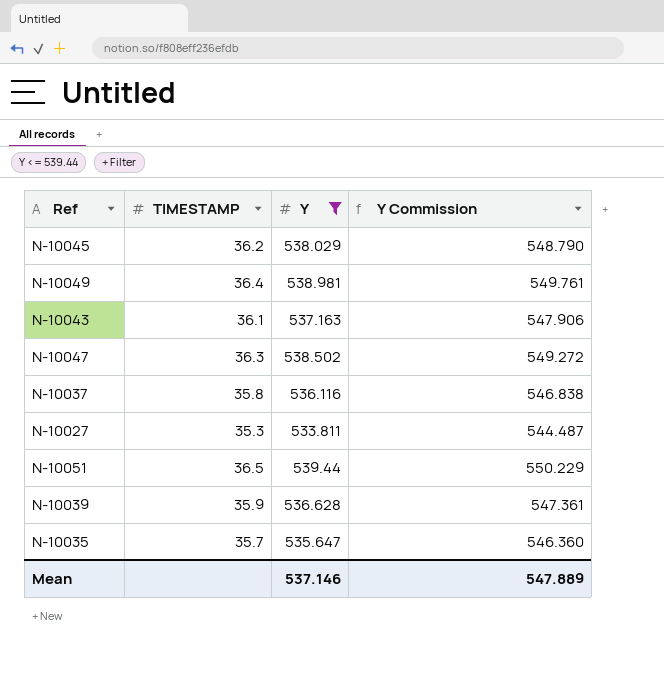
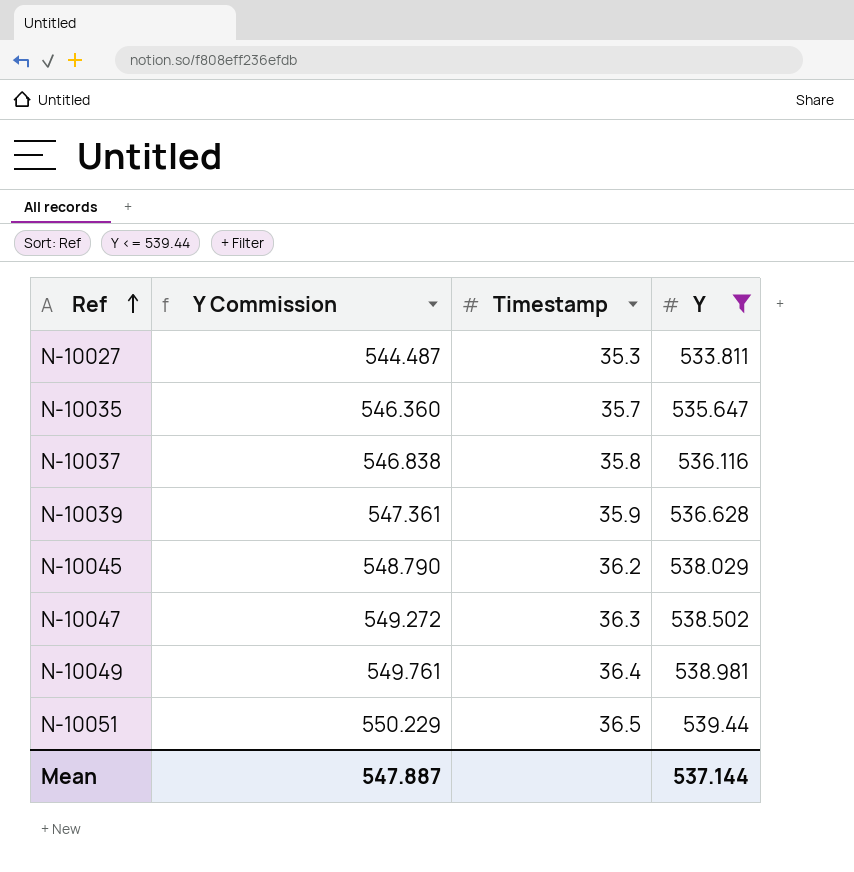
row order: none -> Ref ascending
column Y Commission | position: 4 -> 2
column name: TIMESTAMP -> Timestamp
row N-10043: 36.1 | 537.163 | 547.906 -> none
Mean | Y Commission: 547.889 -> 547.887
Mean | Y: 537.146 -> 537.144

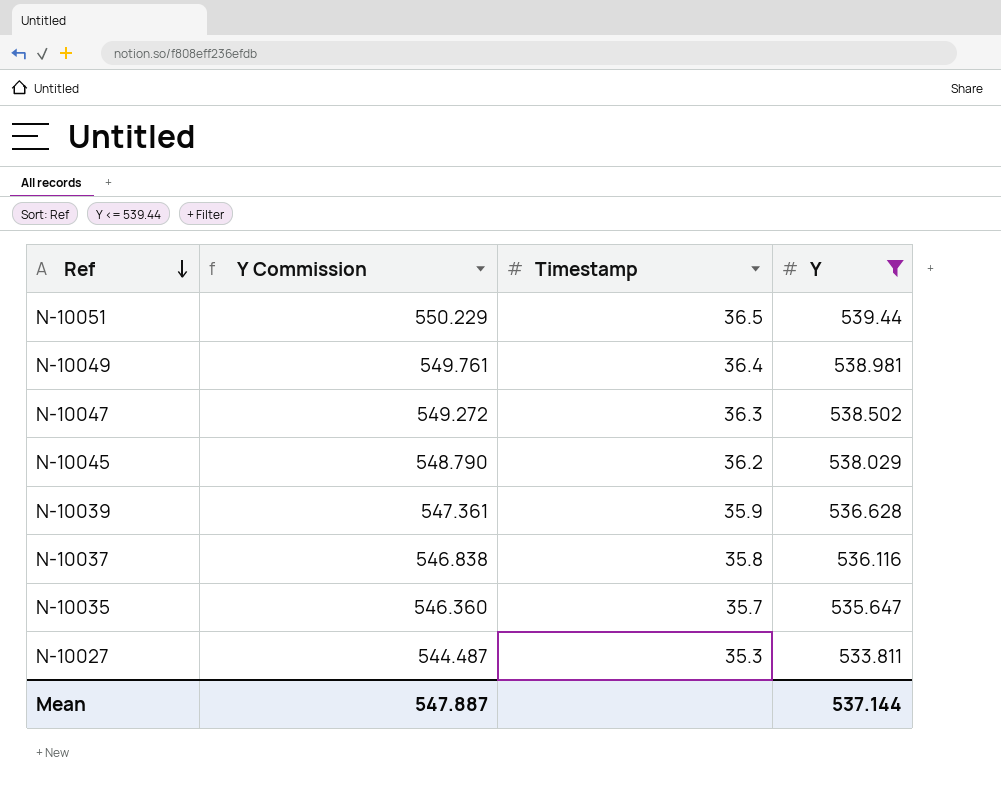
row order: Ref ascending -> Ref descending

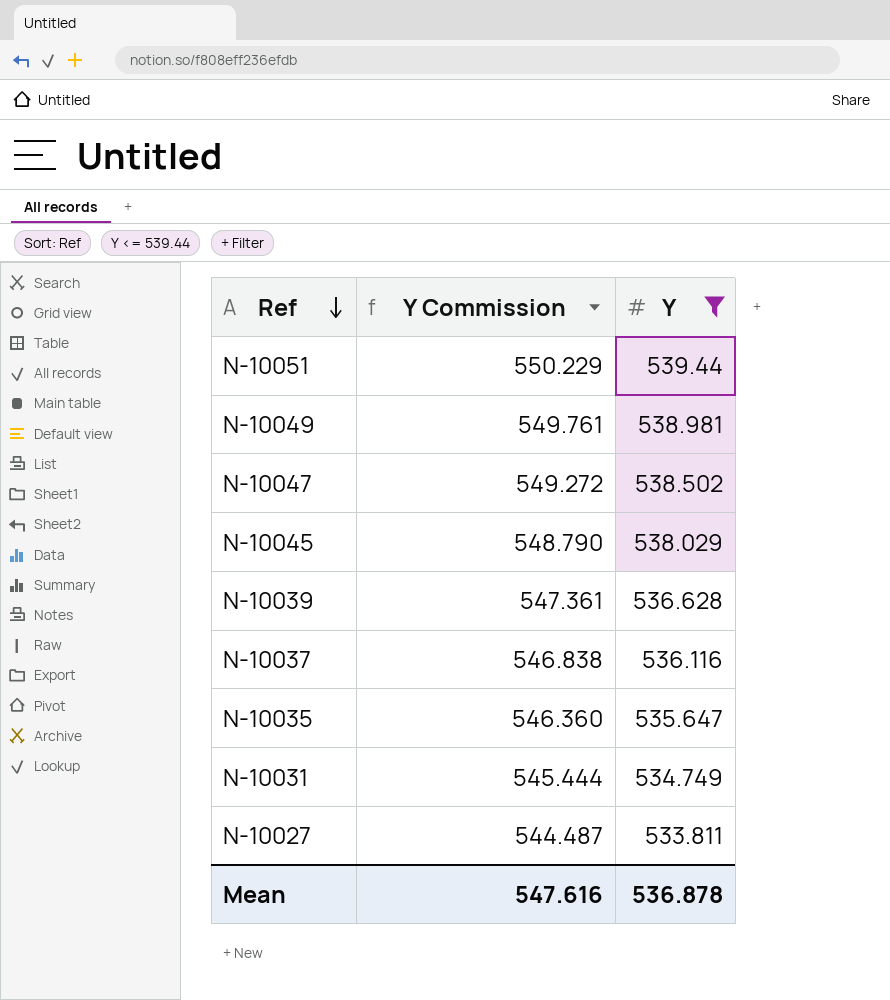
column Timestamp | position: 3 -> none
row N-10031: none -> 545.444 | 534.749
Mean | Y Commission: 547.887 -> 547.616
Mean | Y: 537.144 -> 536.878

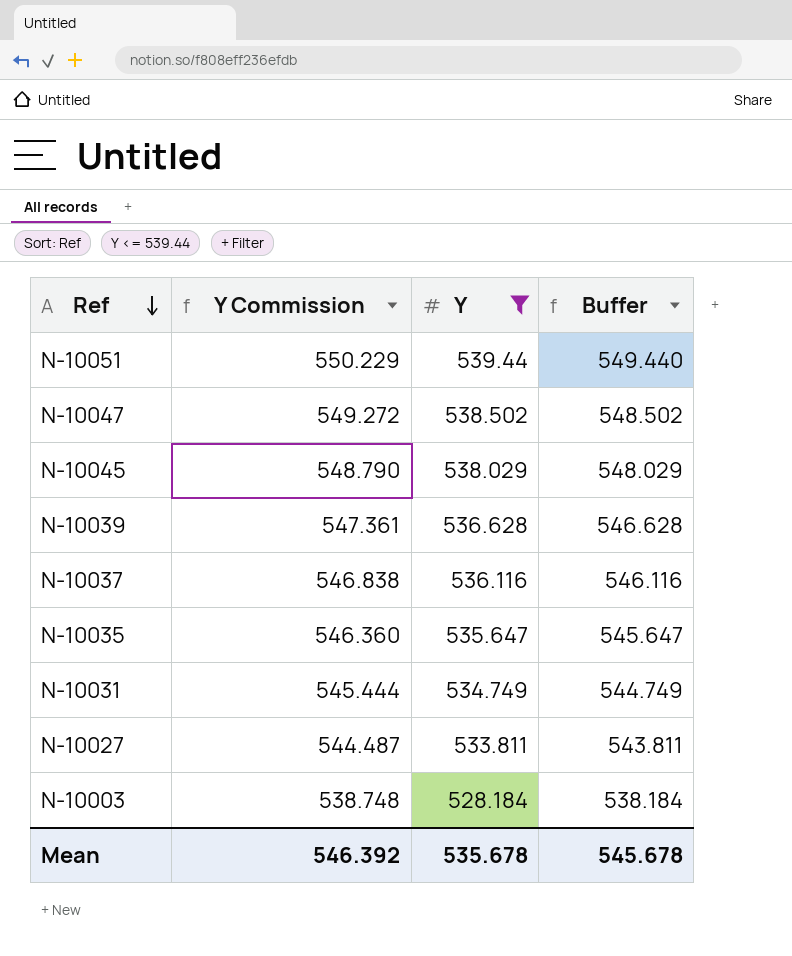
column Buffer | formula: none -> [Y] + 10
row N-10049: 549.761 | 538.981 -> none
row N-10003: none -> 538.748 | 528.184 | 538.184
Mean | Y Commission: 547.616 -> 546.392
Mean | Y: 536.878 -> 535.678

